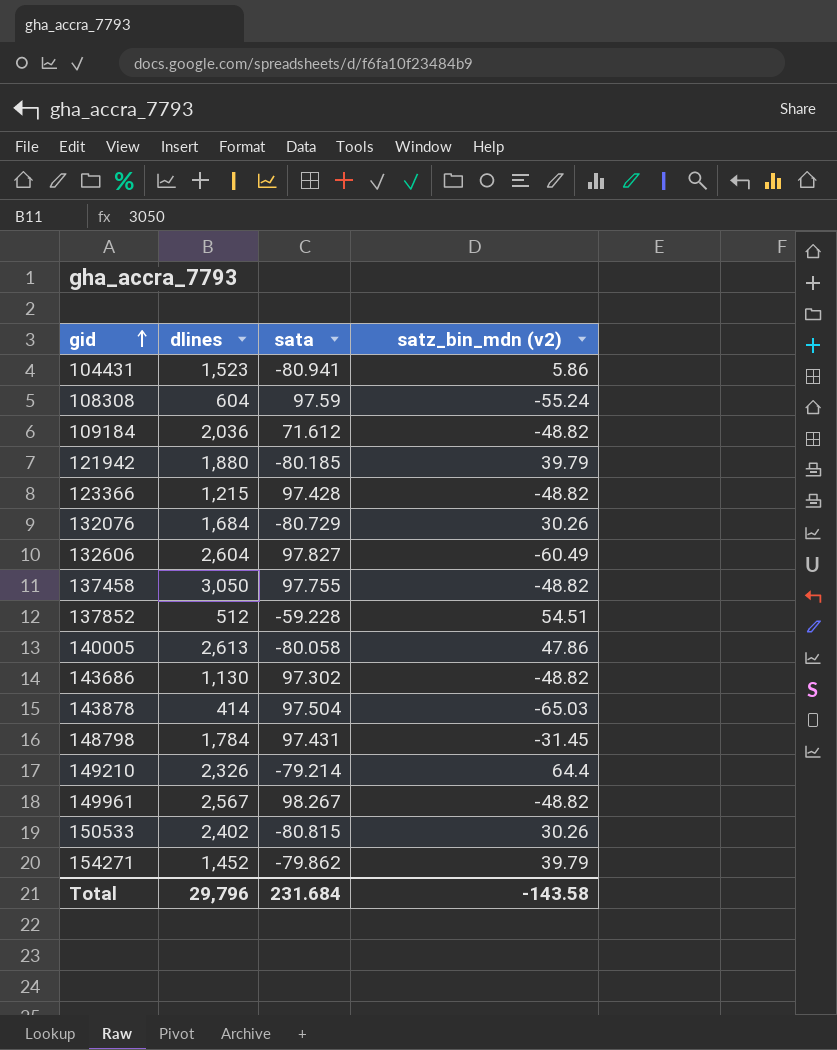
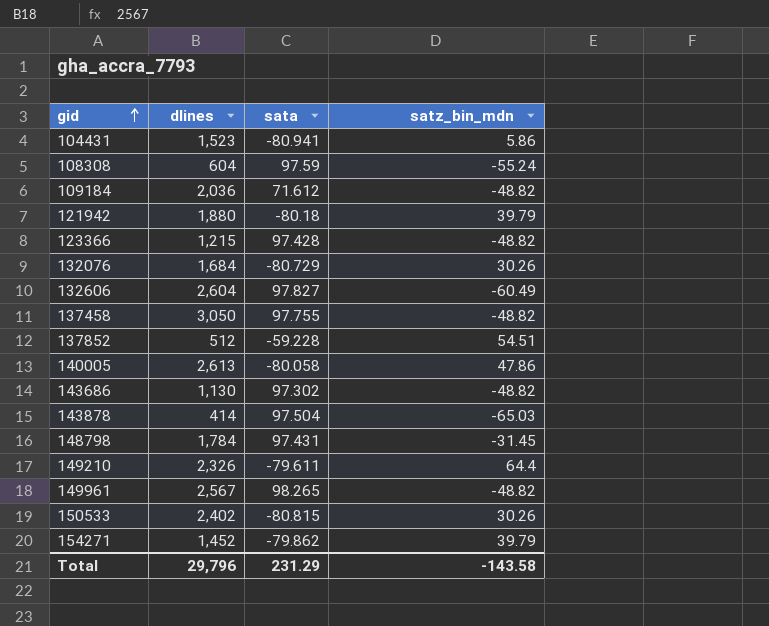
column name: satz_bin_mdn (v2) -> satz_bin_mdn
121942 | sata: -80.185 -> -80.18
149210 | sata: -79.214 -> -79.611
149961 | sata: 98.267 -> 98.265
Total | sata: 231.684 -> 231.29

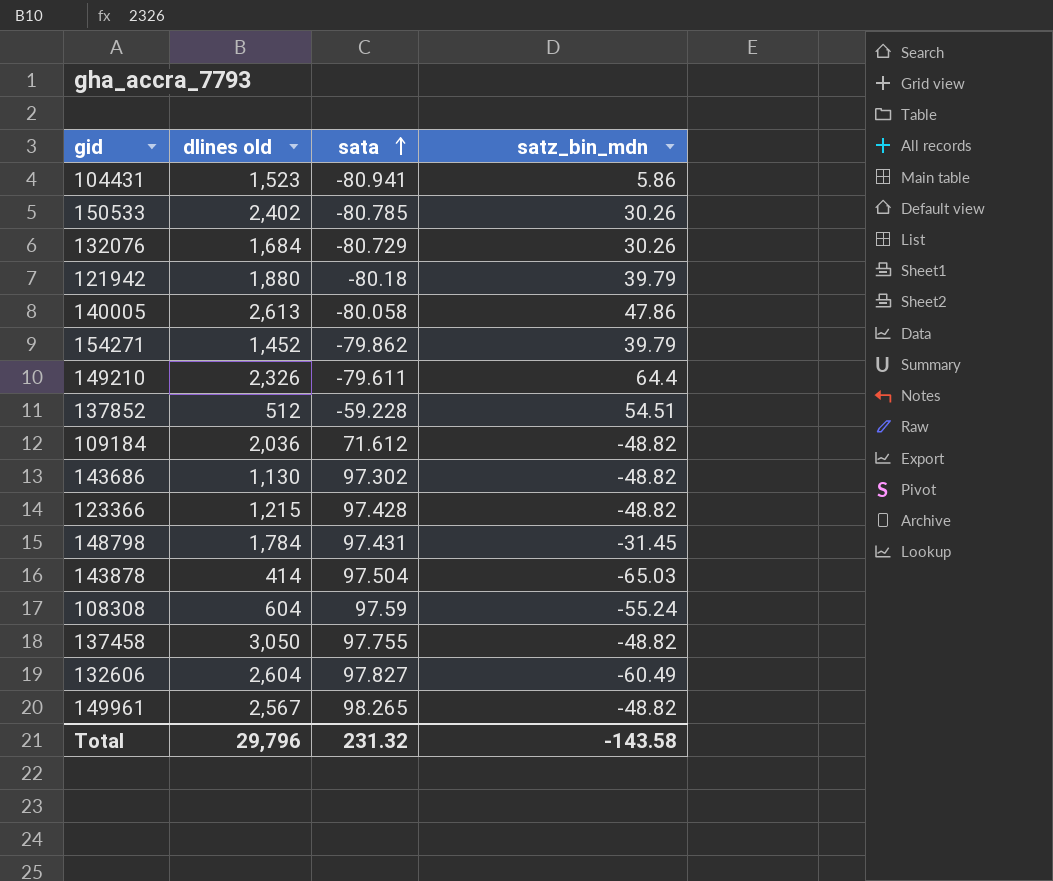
row order: gid ascending -> sata ascending
column name: dlines -> dlines old
150533 | sata: -80.815 -> -80.785
Total | sata: 231.29 -> 231.32

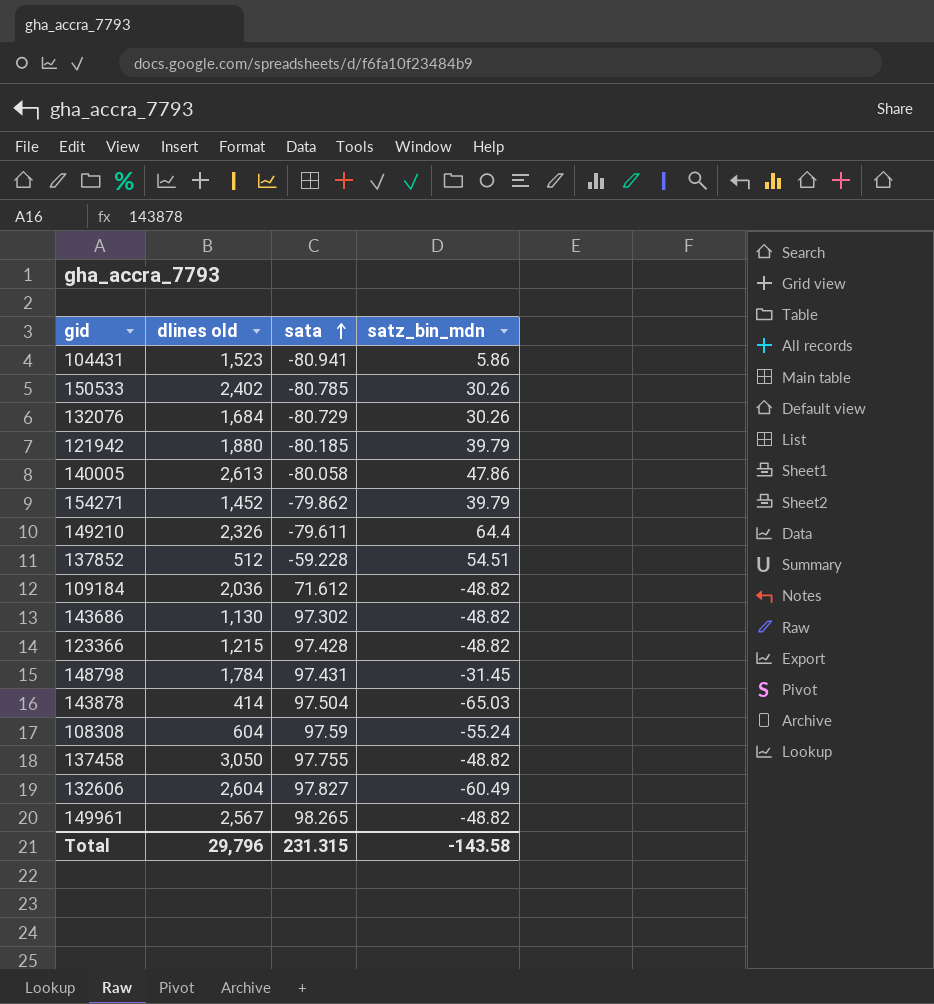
121942 | sata: -80.18 -> -80.185
Total | sata: 231.32 -> 231.315

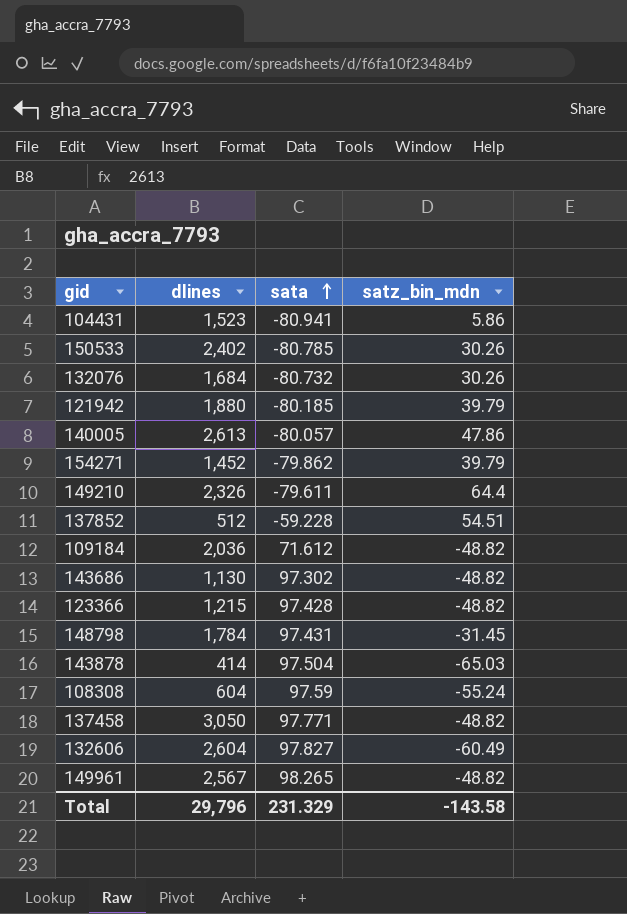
column name: dlines old -> dlines
132076 | sata: -80.729 -> -80.732
140005 | sata: -80.058 -> -80.057
137458 | sata: 97.755 -> 97.771
Total | sata: 231.315 -> 231.329

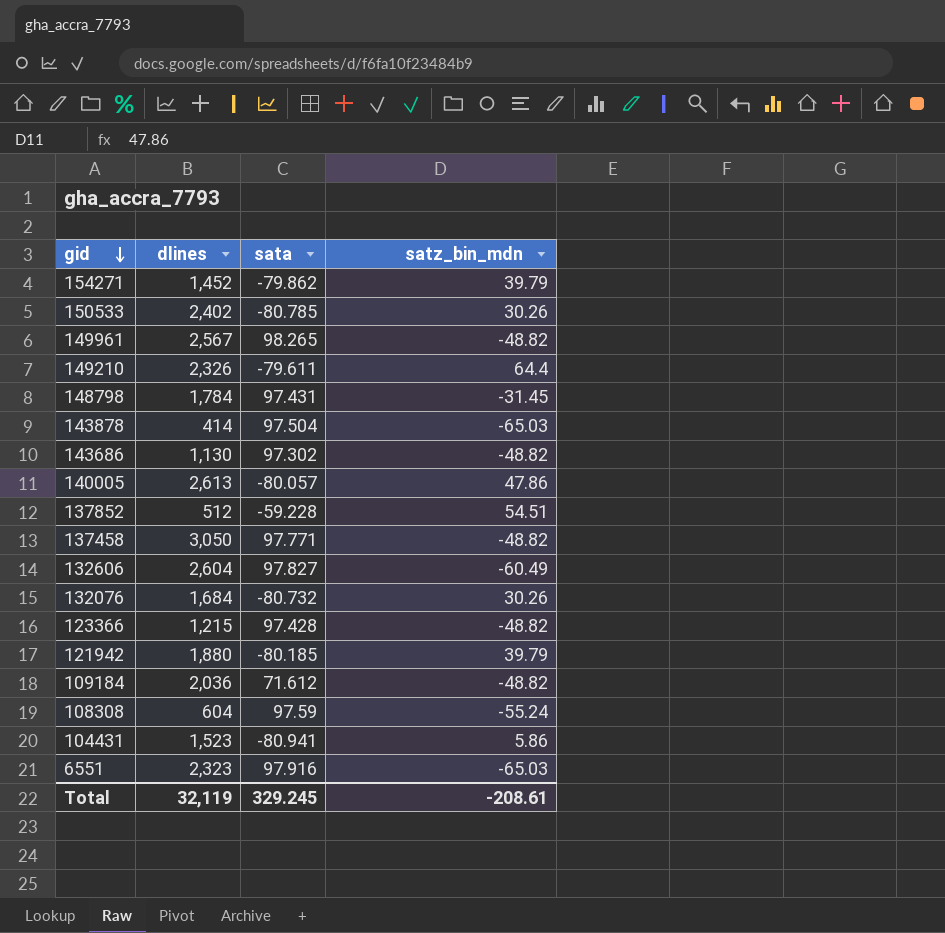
row order: sata ascending -> gid descending
row 6551: none -> 2,323 | 97.916 | -65.03
Total | dlines: 29,796 -> 32,119
Total | sata: 231.329 -> 329.245
Total | satz_bin_mdn: -143.58 -> -208.61

